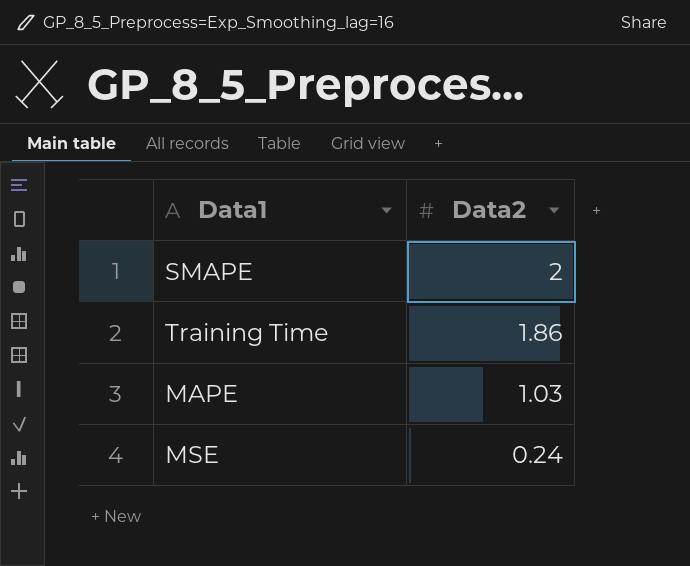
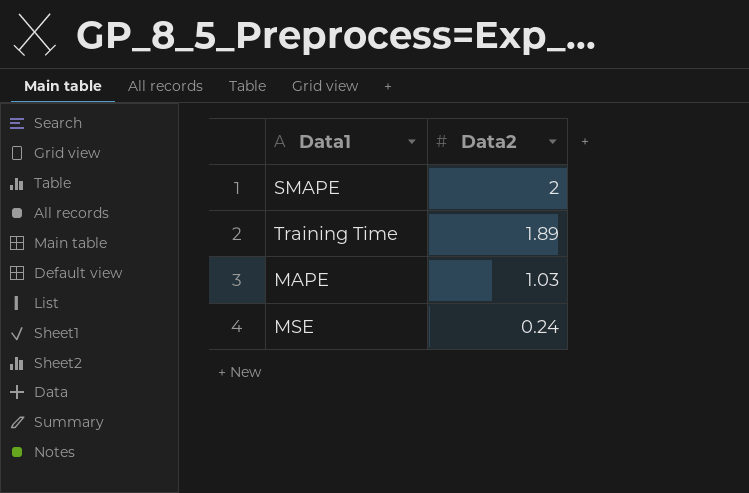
Training Time | Data2: 1.86 -> 1.89

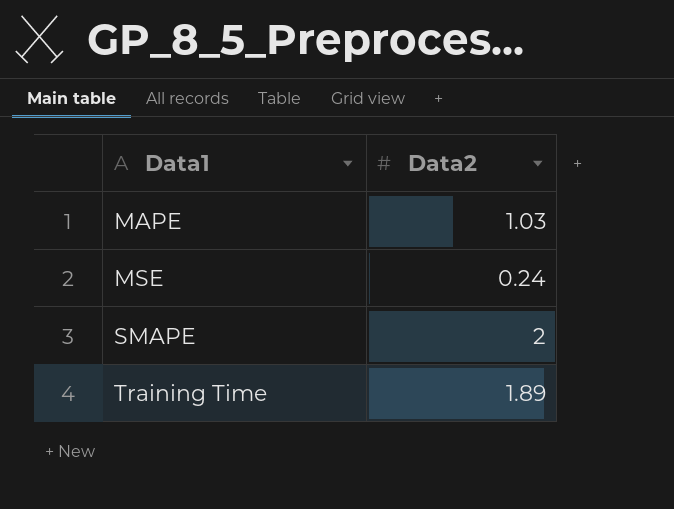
row order: Data2 descending -> Data1 ascending

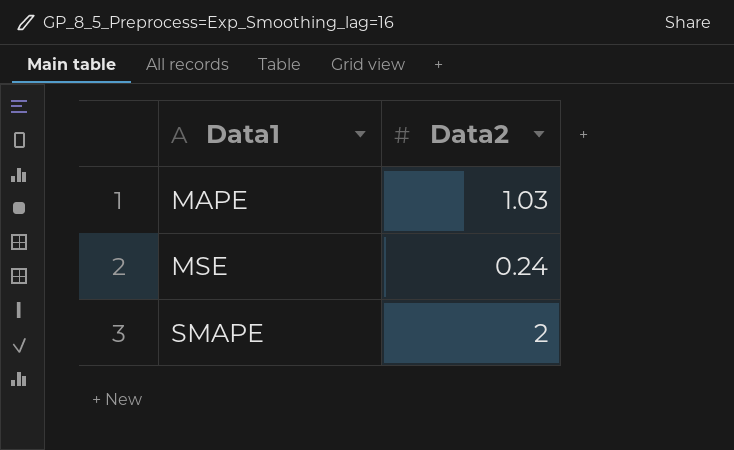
row Training Time: 1.89 -> none

